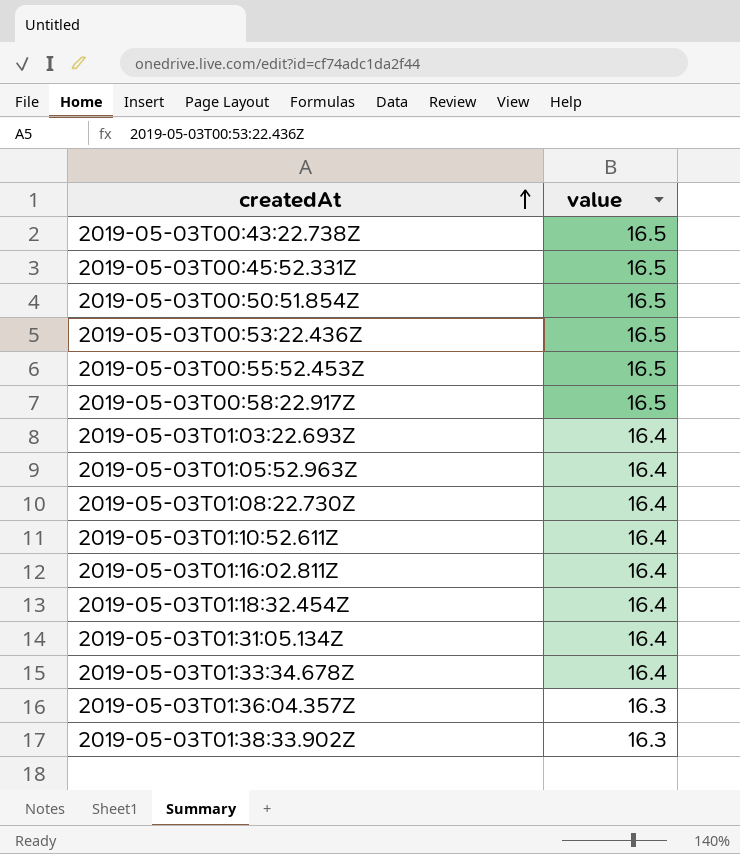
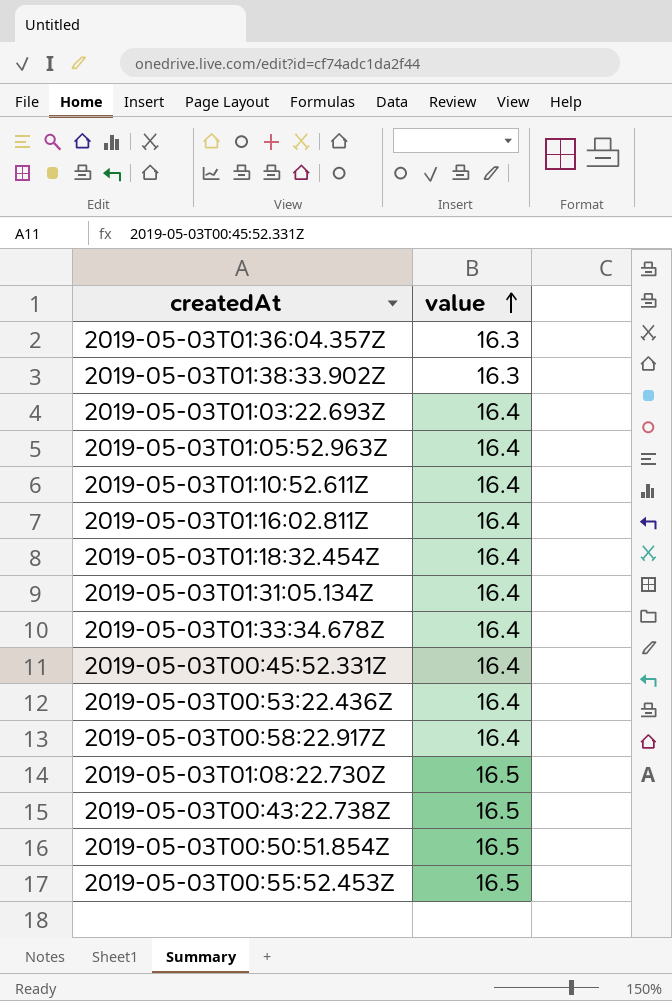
row order: createdAt ascending -> value ascending
2019-05-03T00:45:52.331Z | value: 16.5 -> 16.4
2019-05-03T00:53:22.436Z | value: 16.5 -> 16.4
2019-05-03T00:58:22.917Z | value: 16.5 -> 16.4
2019-05-03T01:08:22.730Z | value: 16.4 -> 16.5

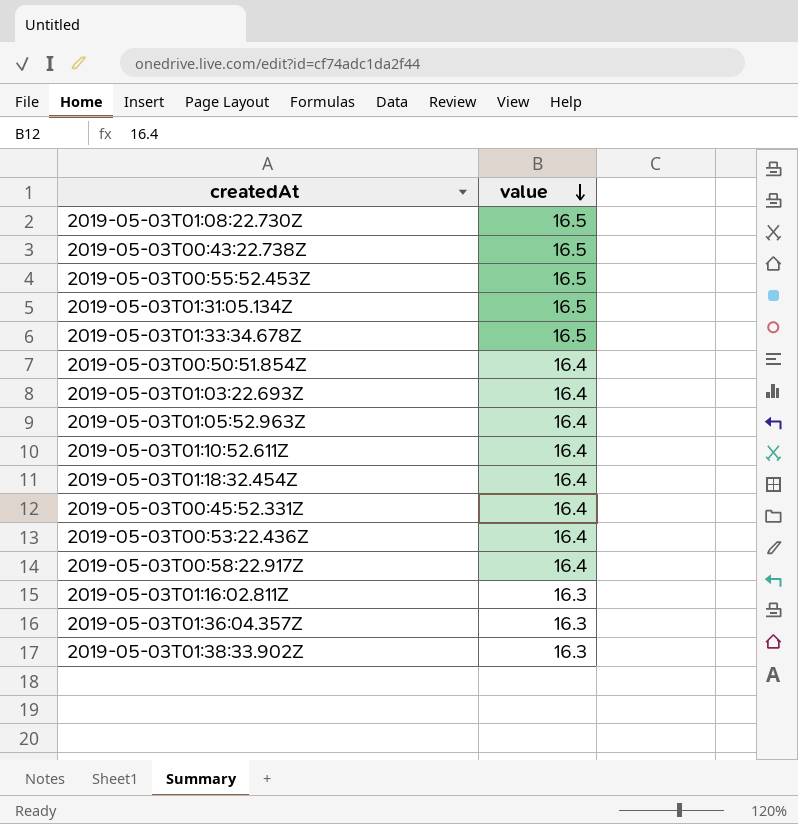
row order: value ascending -> value descending
2019-05-03T01:31:05.134Z | value: 16.4 -> 16.5
2019-05-03T01:33:34.678Z | value: 16.4 -> 16.5
2019-05-03T00:50:51.854Z | value: 16.5 -> 16.4
2019-05-03T01:16:02.811Z | value: 16.4 -> 16.3

